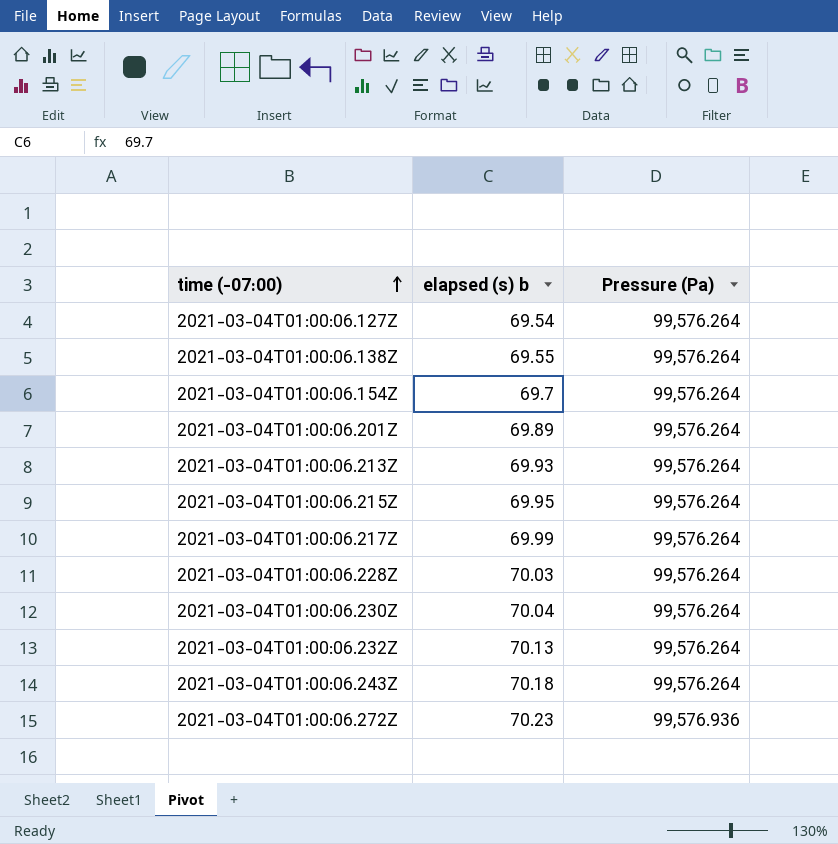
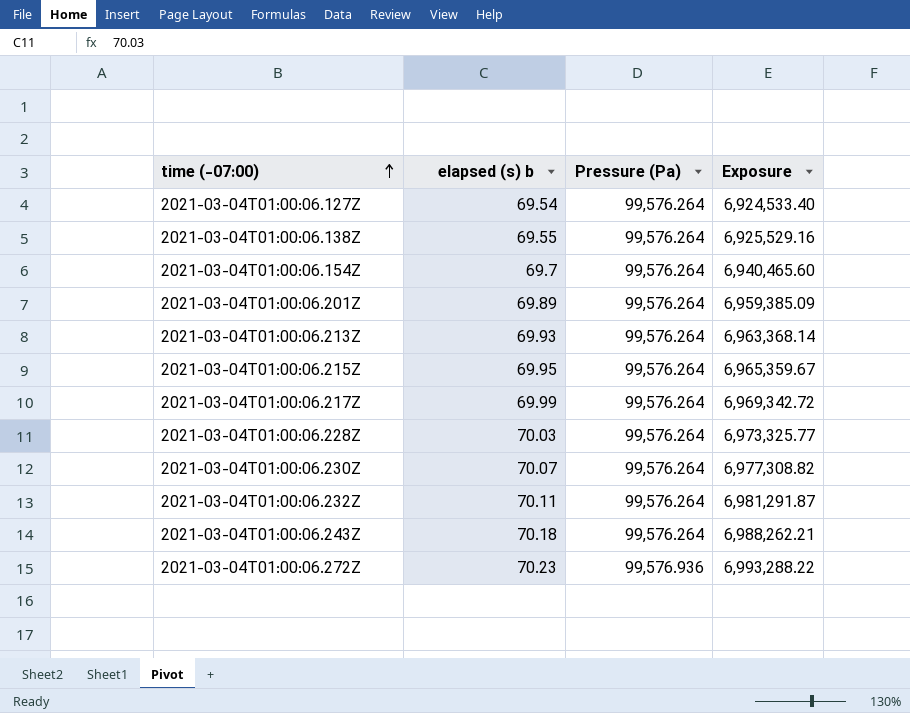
column Exposure | formula: none -> [elapsed (s) b] * [Pressure (Pa)]
2021-03-04T01:00:06.230Z | elapsed (s) b: 70.04 -> 70.07
2021-03-04T01:00:06.232Z | elapsed (s) b: 70.13 -> 70.11

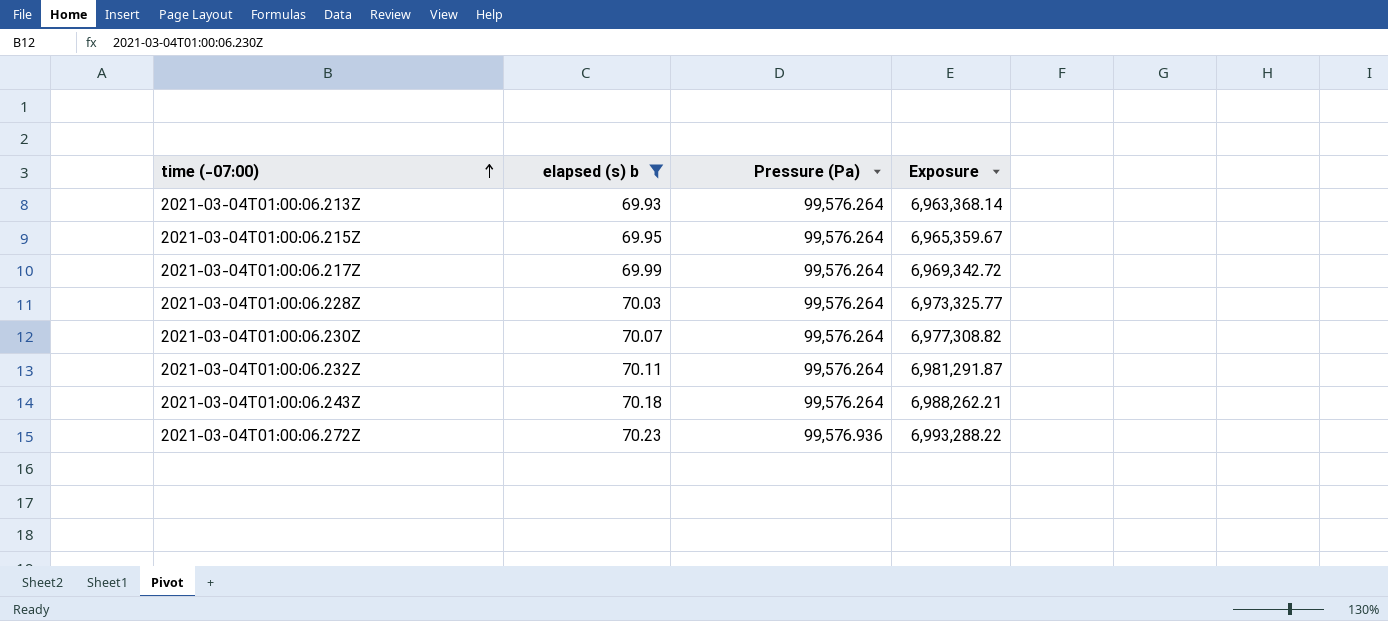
filter: none -> elapsed (s) b >= 69.93

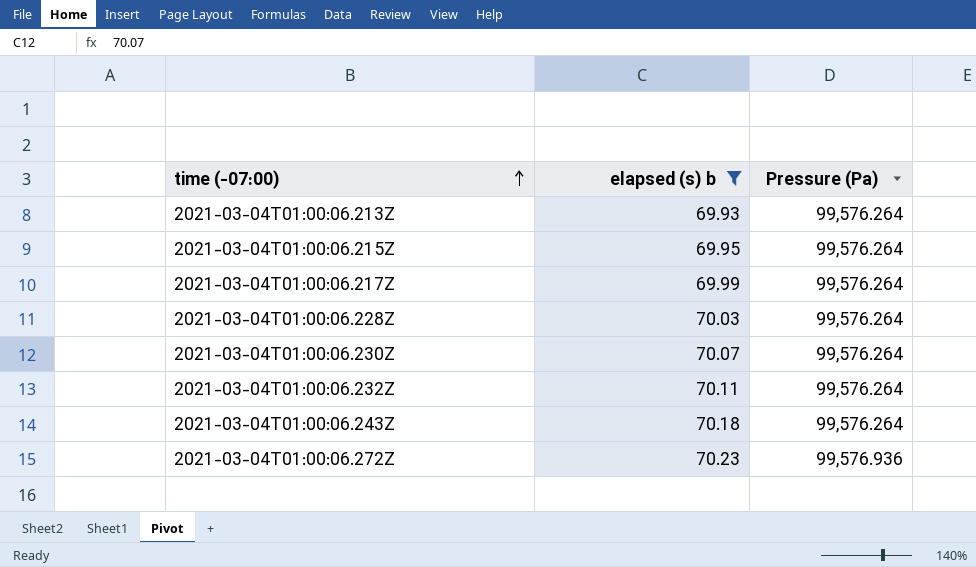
column Exposure | formula: [elapsed (s) b] * [Pressure (Pa)] -> none

